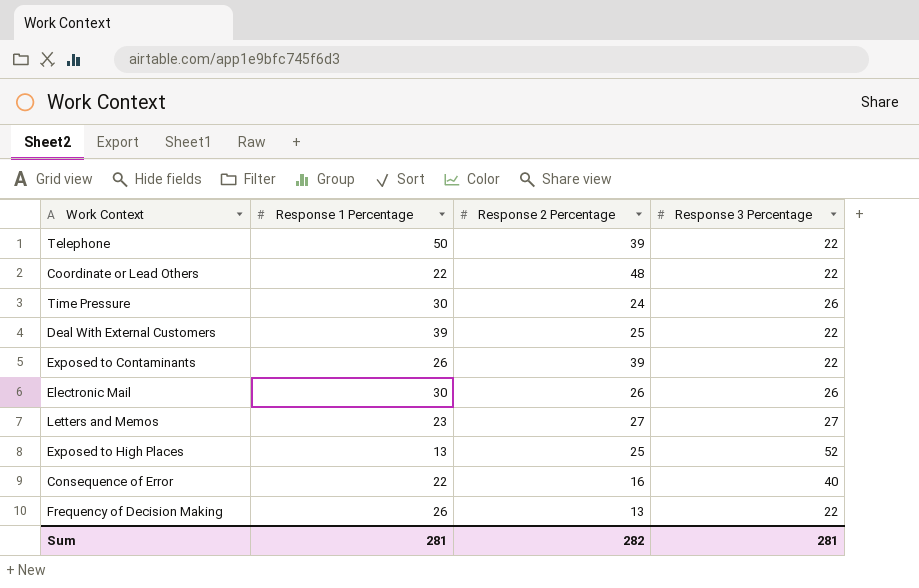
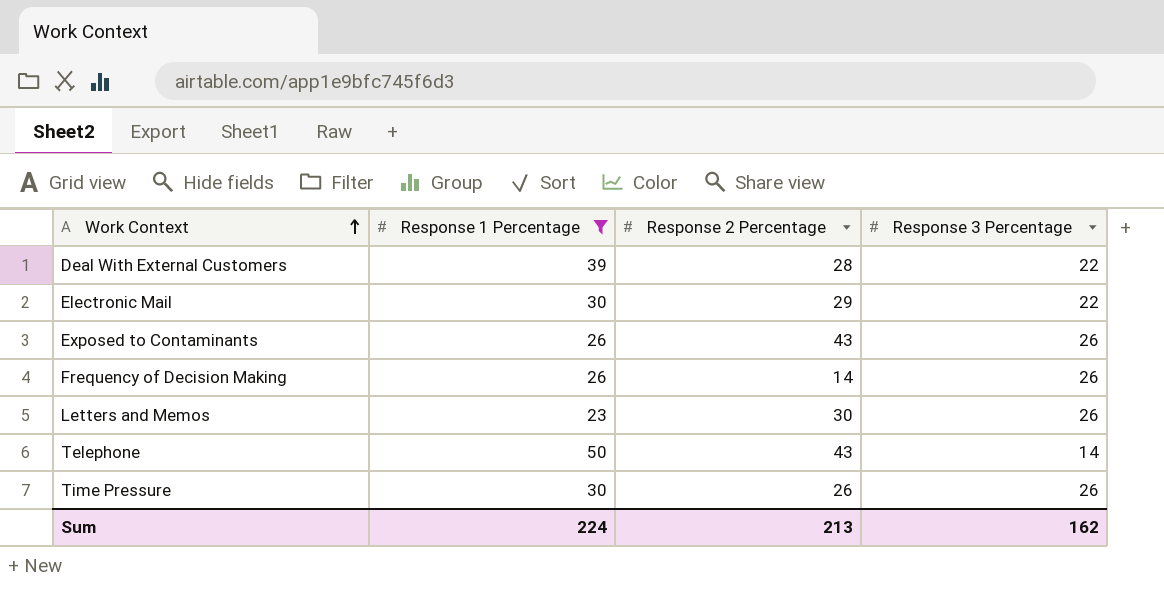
filter: none -> Response 1 Percentage >= 23
row order: none -> Work Context ascending
Deal With External Customers | Response 2 Percentage: 25 -> 28
Electronic Mail | Response 2 Percentage: 26 -> 29
Electronic Mail | Response 3 Percentage: 26 -> 22
Exposed to Contaminants | Response 2 Percentage: 39 -> 43
Exposed to Contaminants | Response 3 Percentage: 22 -> 26
Frequency of Decision Making | Response 2 Percentage: 13 -> 14
Frequency of Decision Making | Response 3 Percentage: 22 -> 26
Letters and Memos | Response 2 Percentage: 27 -> 30
Letters and Memos | Response 3 Percentage: 27 -> 26
Telephone | Response 2 Percentage: 39 -> 43
Telephone | Response 3 Percentage: 22 -> 14
Time Pressure | Response 2 Percentage: 24 -> 26
Sum | Response 1 Percentage: 281 -> 224
Sum | Response 2 Percentage: 282 -> 213
Sum | Response 3 Percentage: 281 -> 162

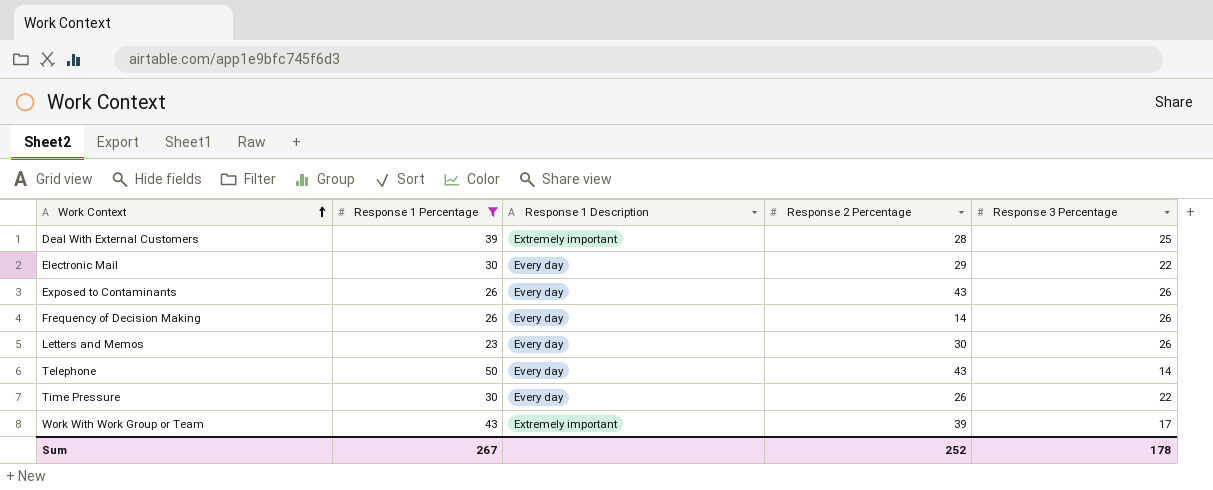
column Response 1 Description | position: none -> 3
Deal With External Customers | Response 3 Percentage: 22 -> 25
Time Pressure | Response 3 Percentage: 26 -> 22
row Work With Work Group or Team: none -> 43 | Extremely important | 39 | 17
Sum | Response 1 Percentage: 224 -> 267
Sum | Response 2 Percentage: 213 -> 252
Sum | Response 3 Percentage: 162 -> 178

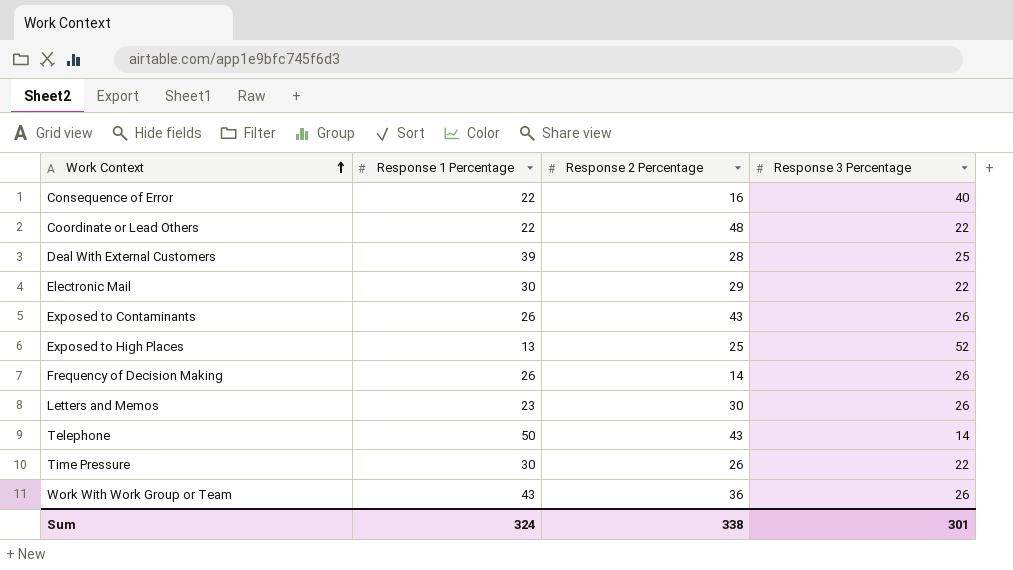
filter: Response 1 Percentage >= 23 -> none
column Response 1 Description | position: 3 -> none
Work With Work Group or Team | Response 2 Percentage: 39 -> 36
Work With Work Group or Team | Response 3 Percentage: 17 -> 26
Sum | Response 1 Percentage: 267 -> 324
Sum | Response 2 Percentage: 252 -> 338
Sum | Response 3 Percentage: 178 -> 301

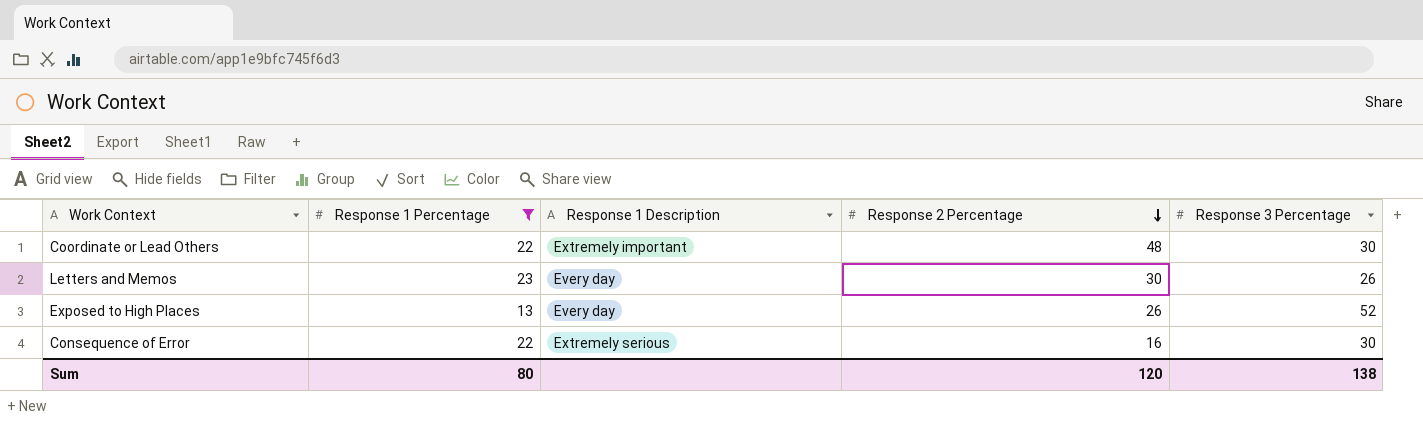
filter: none -> Response 1 Percentage <= 23
row order: Work Context ascending -> Response 2 Percentage descending
column Response 1 Description | position: none -> 3
Coordinate or Lead Others | Response 3 Percentage: 22 -> 30
Exposed to High Places | Response 2 Percentage: 25 -> 26
Consequence of Error | Response 3 Percentage: 40 -> 30
Sum | Response 1 Percentage: 324 -> 80
Sum | Response 2 Percentage: 338 -> 120
Sum | Response 3 Percentage: 301 -> 138

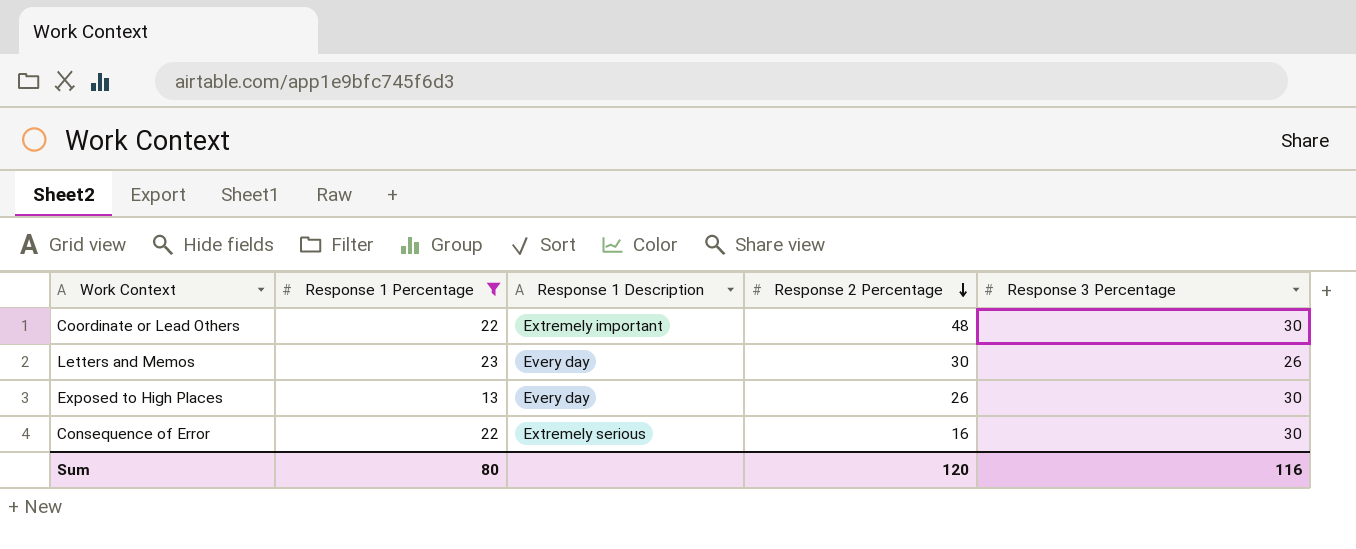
Exposed to High Places | Response 3 Percentage: 52 -> 30
Sum | Response 3 Percentage: 138 -> 116

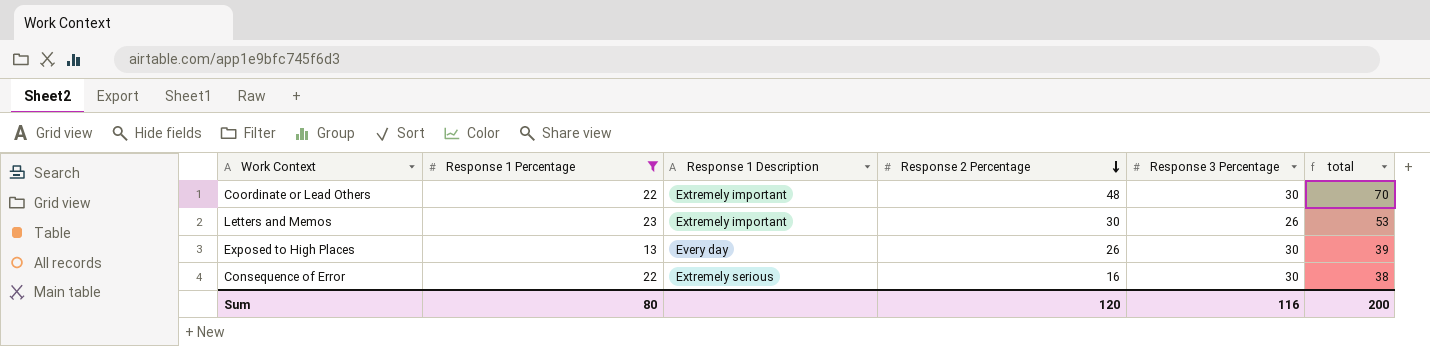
column total | formula: none -> [Response 1 Percentage] + [Response 2 Percentage]
Letters and Memos | Response 1 Description: Every day -> Extremely important

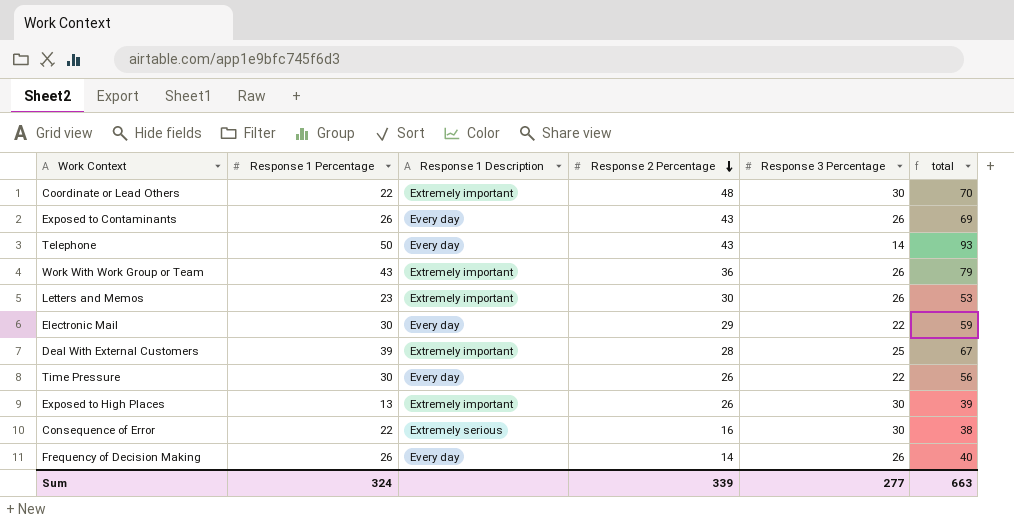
filter: Response 1 Percentage <= 23 -> none
Exposed to High Places | Response 1 Description: Every day -> Extremely important
Sum | Response 1 Percentage: 80 -> 324
Sum | Response 2 Percentage: 120 -> 339
Sum | Response 3 Percentage: 116 -> 277
Sum | total: 200 -> 663

